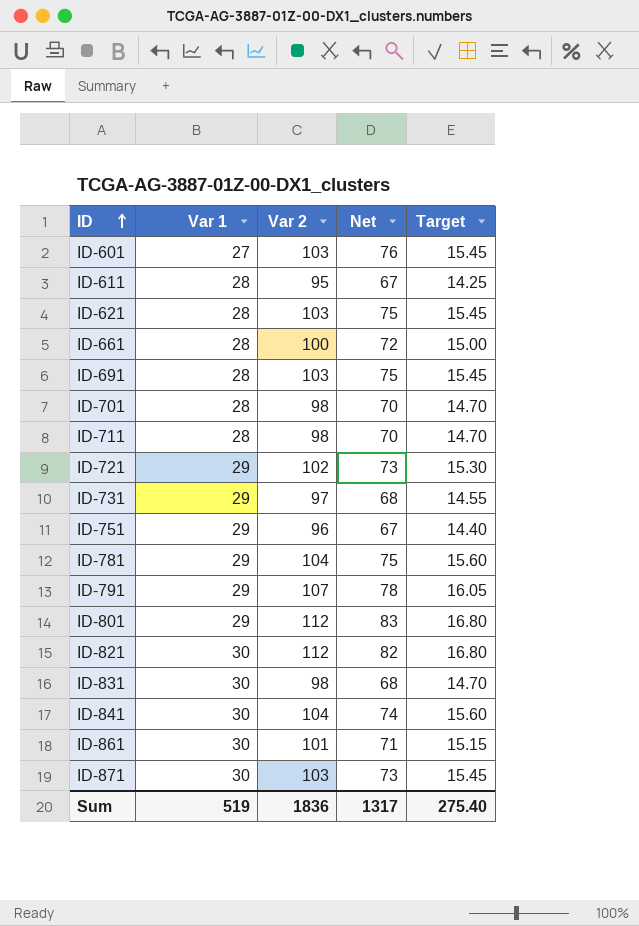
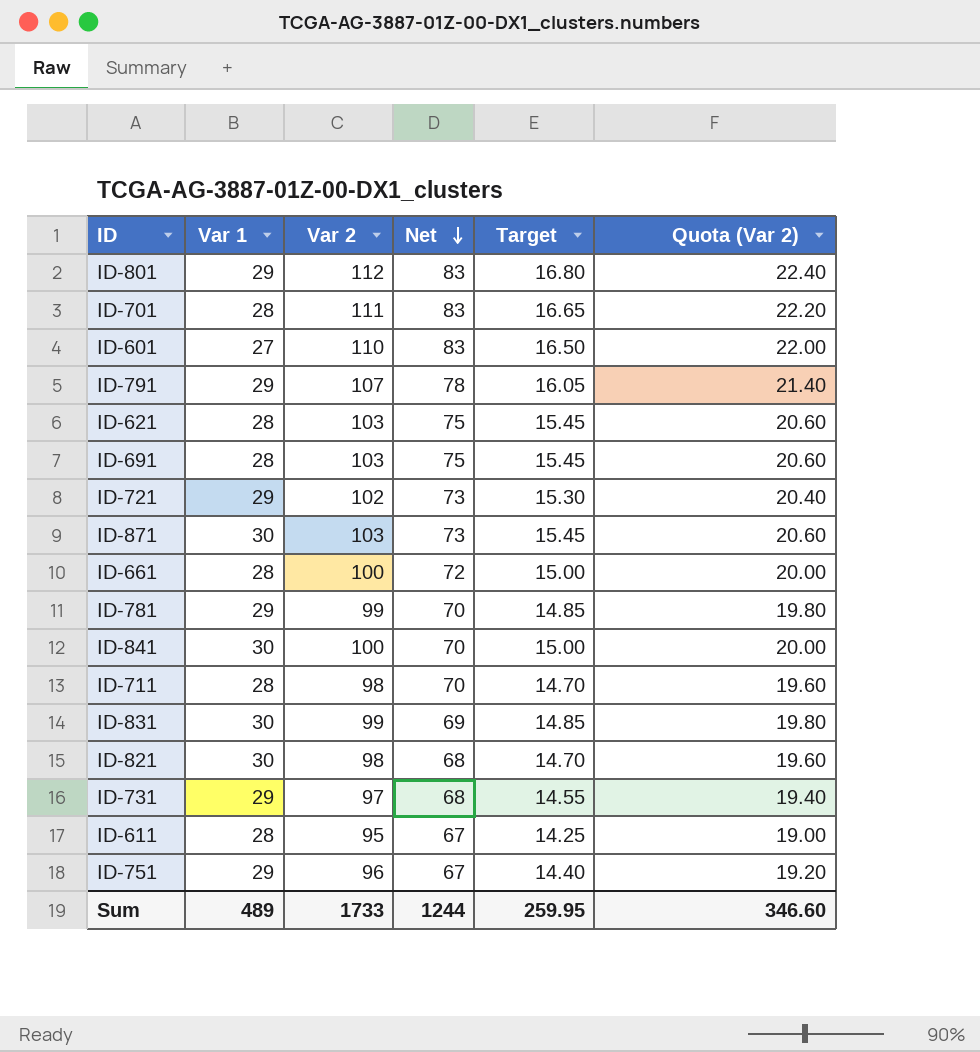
row order: ID ascending -> Net descending
column Quota (Var 2) | formula: none -> [Var 2] * 0.2
row ID-861: 30 | 101 | 71 | 15.15 -> none
ID-701 | Var 2: 98 -> 111
ID-701 | Net: 70 -> 83
ID-701 | Target: 14.70 -> 16.65
ID-601 | Var 2: 103 -> 110
ID-601 | Net: 76 -> 83
ID-601 | Target: 15.45 -> 16.50
ID-781 | Var 2: 104 -> 99
ID-781 | Net: 75 -> 70
ID-781 | Target: 15.60 -> 14.85
ID-841 | Var 2: 104 -> 100
ID-841 | Net: 74 -> 70
ID-841 | Target: 15.60 -> 15.00
ID-831 | Var 2: 98 -> 99
ID-831 | Net: 68 -> 69
ID-831 | Target: 14.70 -> 14.85
ID-821 | Var 2: 112 -> 98
ID-821 | Net: 82 -> 68
ID-821 | Target: 16.80 -> 14.70
Sum | Var 1: 519 -> 489
Sum | Var 2: 1836 -> 1733
Sum | Net: 1317 -> 1244
Sum | Target: 275.40 -> 259.95

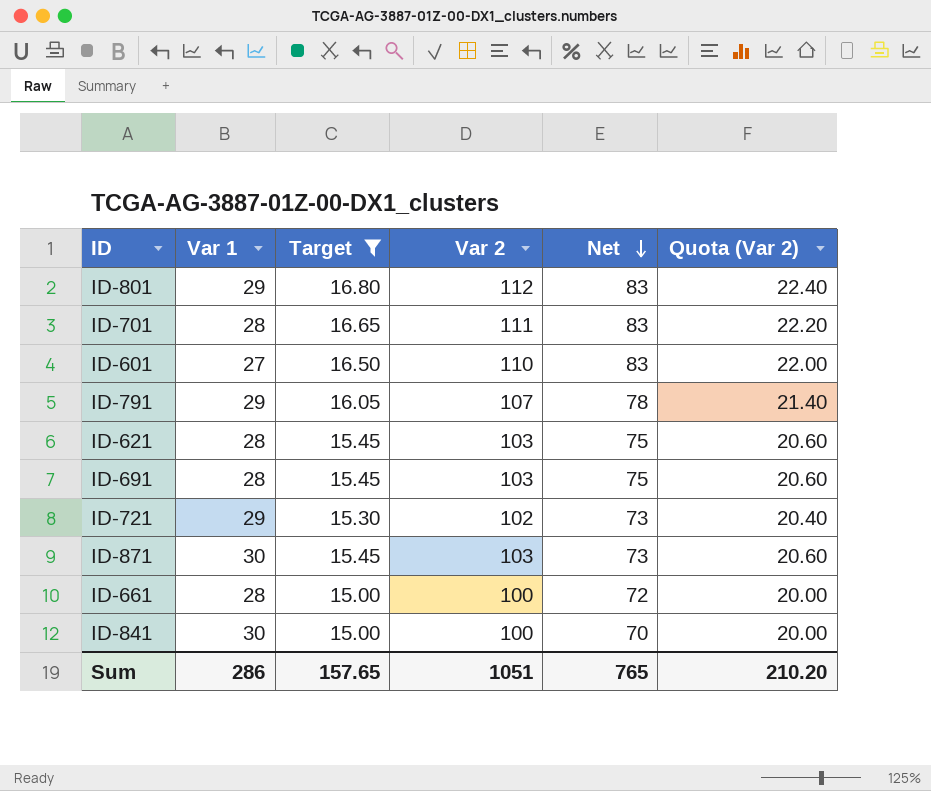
filter: none -> Target >= 15.00
column Target | position: 5 -> 3
Sum | Var 1: 489 -> 286
Sum | Target: 259.95 -> 157.65
Sum | Var 2: 1733 -> 1051
Sum | Net: 1244 -> 765
Sum | Quota (Var 2): 346.60 -> 210.20

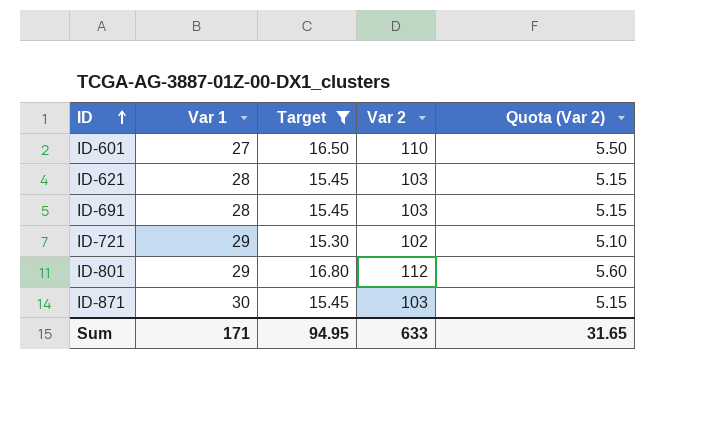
row order: Net descending -> ID ascending
column Net | formula: [Var 2] - [Var 1] -> none
column Quota (Var 2) | formula: [Var 2] * 0.2 -> [Var 2] * 0.05
row ID-701: 28 | 16.65 | 111 | 83 | 22.20 -> none
row ID-791: 29 | 16.05 | 107 | 78 | 21.40 -> none
row ID-661: 28 | 15.00 | 100 | 72 | 20.00 -> none
row ID-841: 30 | 15.00 | 100 | 70 | 20.00 -> none
Sum | Var 1: 286 -> 171
Sum | Target: 157.65 -> 94.95
Sum | Var 2: 1051 -> 633
Sum | Quota (Var 2): 210.20 -> 31.65

